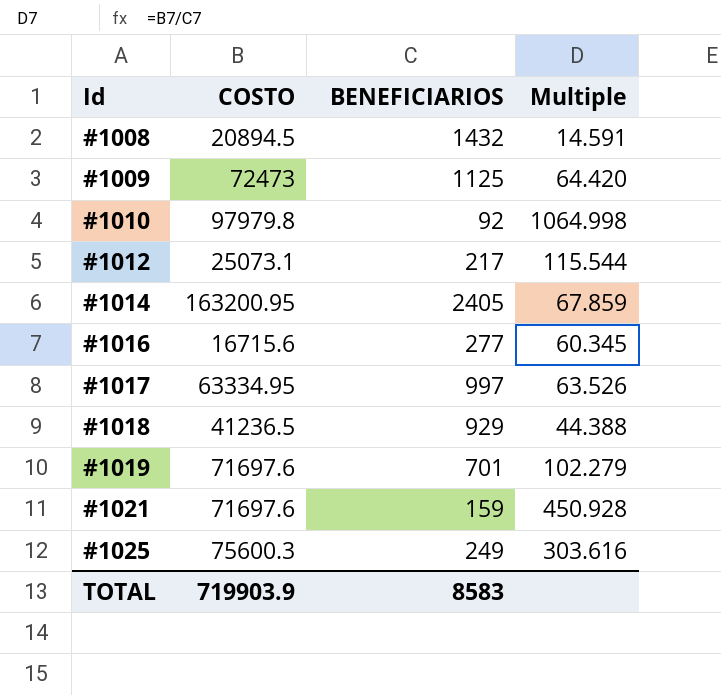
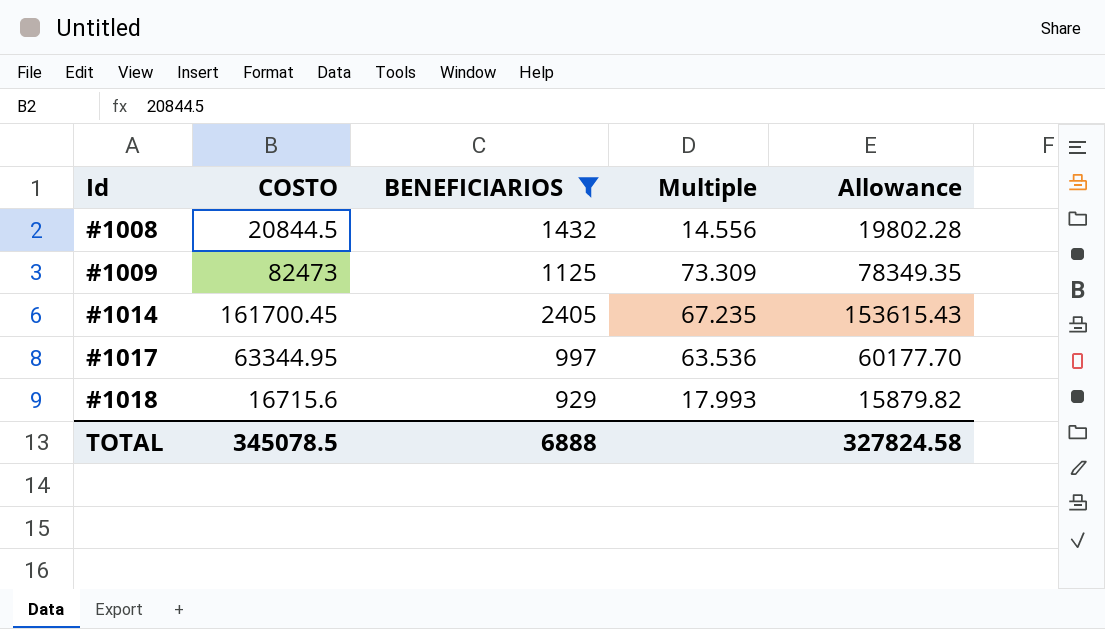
filter: none -> BENEFICIARIOS >= 929
column Allowance | formula: none -> [COSTO] * 0.95
#1008 | COSTO: 20894.5 -> 20844.5
#1008 | Multiple: 14.591 -> 14.556
#1009 | COSTO: 72473 -> 82473
#1009 | Multiple: 64.420 -> 73.309
#1014 | COSTO: 163200.95 -> 161700.45
#1014 | Multiple: 67.859 -> 67.235
#1017 | COSTO: 63334.95 -> 63344.95
#1017 | Multiple: 63.526 -> 63.536
#1018 | COSTO: 41236.5 -> 16715.6
#1018 | Multiple: 44.388 -> 17.993
TOTAL | COSTO: 719903.9 -> 345078.5
TOTAL | BENEFICIARIOS: 8583 -> 6888

